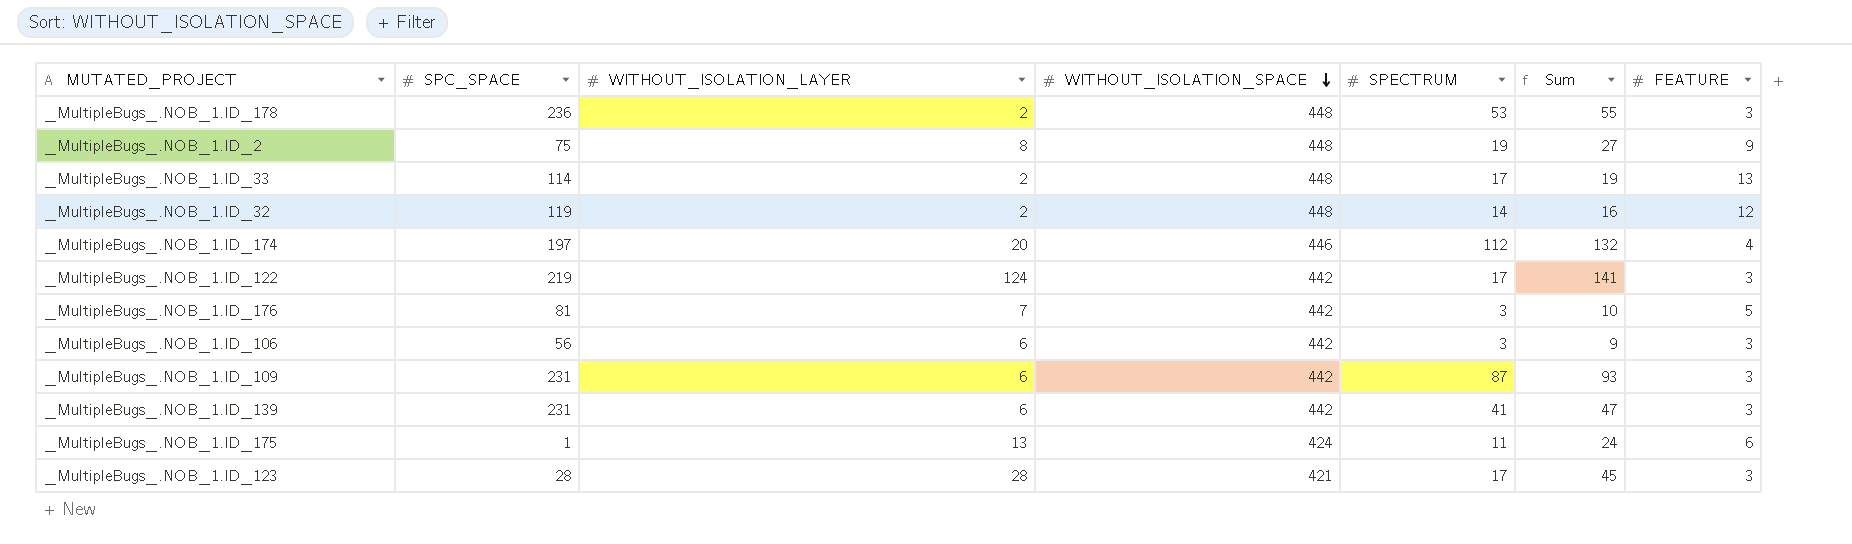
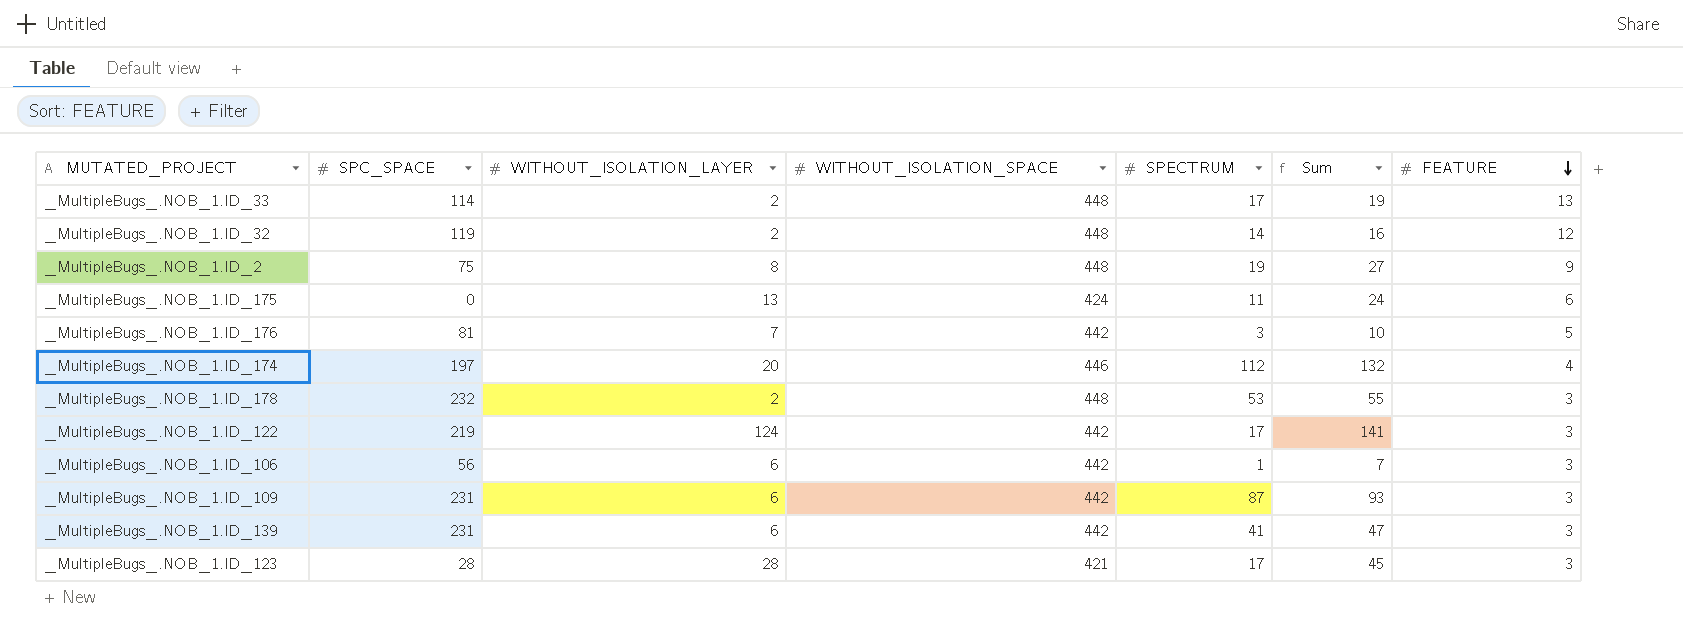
row order: WITHOUT_ISOLATION_SPACE descending -> FEATURE descending
_MultipleBugs_.NOB_1.ID_175 | SPC_SPACE: 1 -> 0
_MultipleBugs_.NOB_1.ID_178 | SPC_SPACE: 236 -> 232
_MultipleBugs_.NOB_1.ID_106 | SPECTRUM: 3 -> 1
_MultipleBugs_.NOB_1.ID_106 | Sum: 9 -> 7

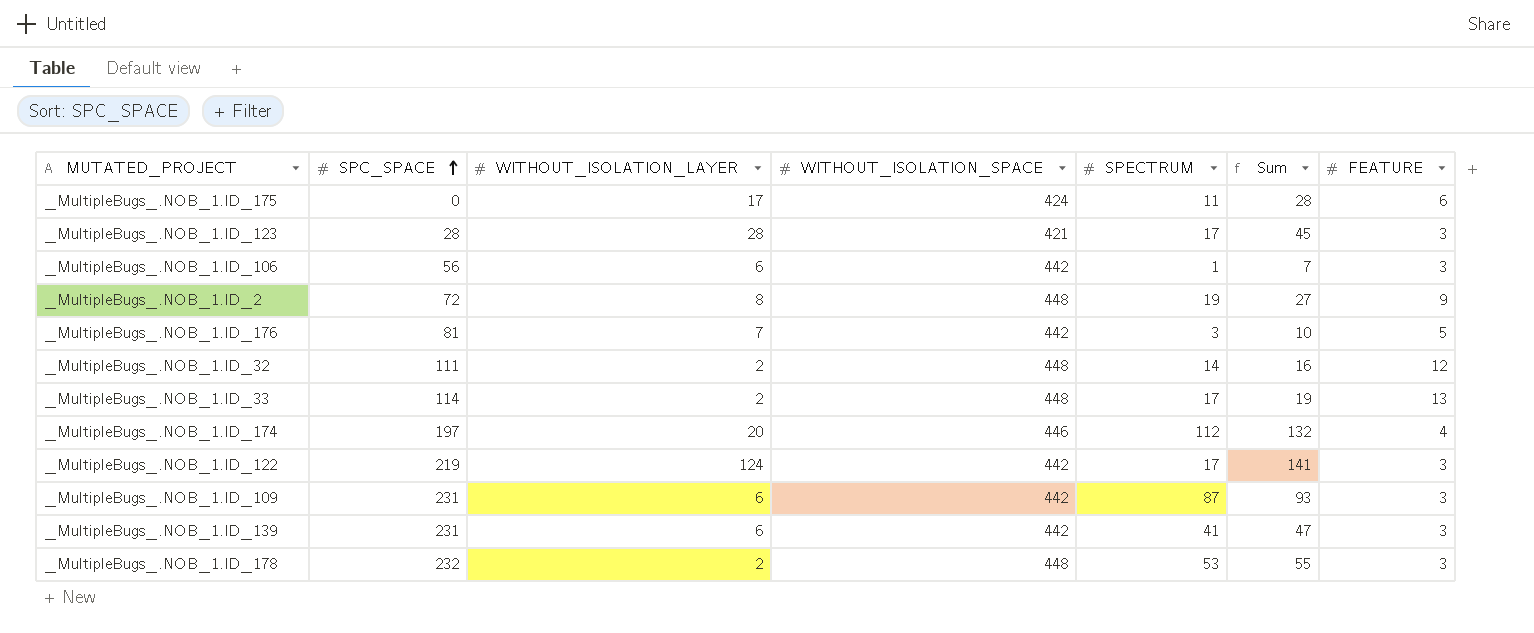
row order: FEATURE descending -> SPC_SPACE ascending
_MultipleBugs_.NOB_1.ID_175 | WITHOUT_ISOLATION_LAYER: 13 -> 17
_MultipleBugs_.NOB_1.ID_175 | Sum: 24 -> 28
_MultipleBugs_.NOB_1.ID_2 | SPC_SPACE: 75 -> 72
_MultipleBugs_.NOB_1.ID_32 | SPC_SPACE: 119 -> 111

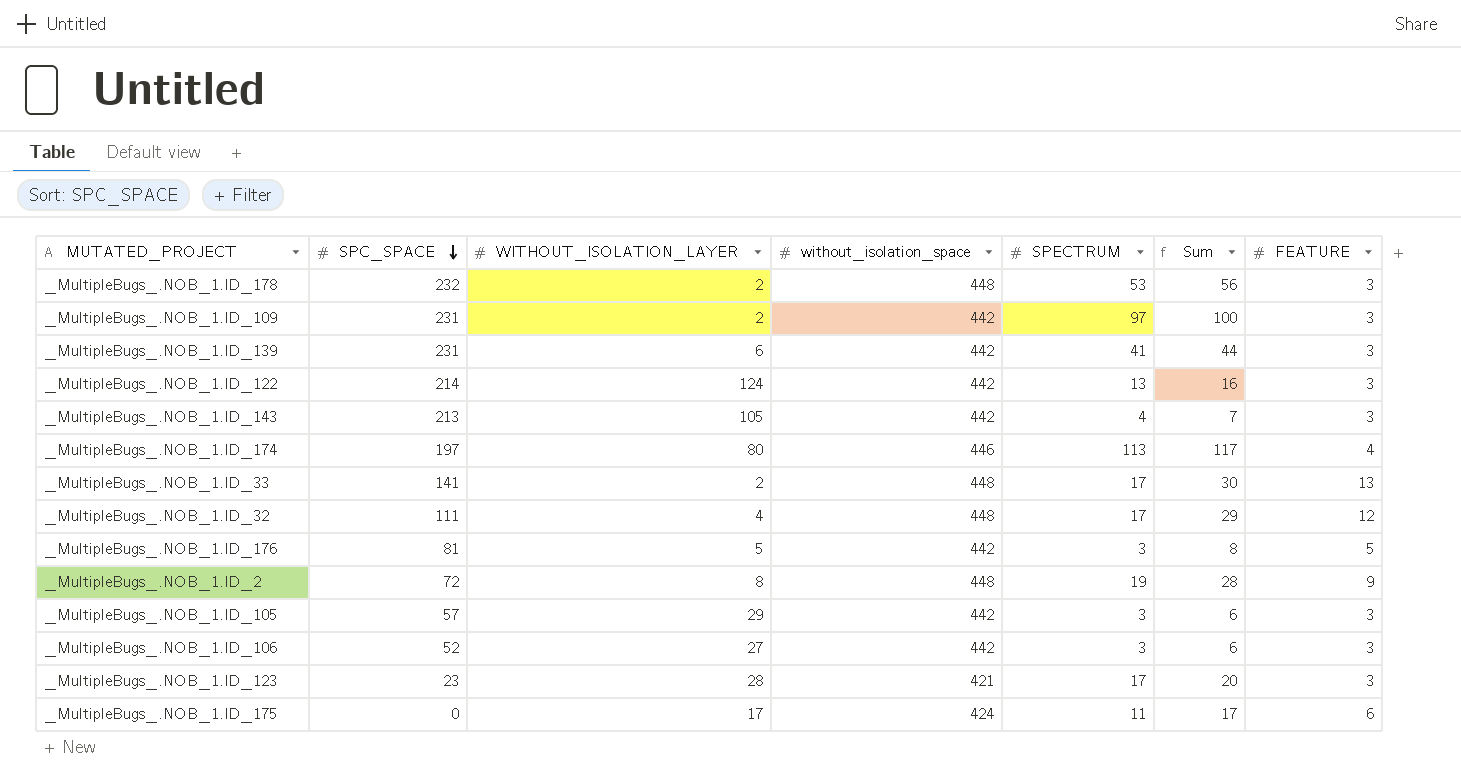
row order: SPC_SPACE ascending -> SPC_SPACE descending
column name: WITHOUT_ISOLATION_SPACE -> without_isolation_space
column Sum | formula: [WITHOUT_ISOLATION_LAYER] + [SPECTRUM] -> [SPECTRUM] + [FEATURE]
_MultipleBugs_.NOB_1.ID_109 | WITHOUT_ISOLATION_LAYER: 6 -> 2
_MultipleBugs_.NOB_1.ID_109 | SPECTRUM: 87 -> 97
_MultipleBugs_.NOB_1.ID_122 | SPC_SPACE: 219 -> 214
_MultipleBugs_.NOB_1.ID_122 | SPECTRUM: 17 -> 13
row _MultipleBugs_.NOB_1.ID_143: none -> 213 | 105 | 442 | 4 | 7 | 3
_MultipleBugs_.NOB_1.ID_174 | WITHOUT_ISOLATION_LAYER: 20 -> 80
_MultipleBugs_.NOB_1.ID_174 | SPECTRUM: 112 -> 113
_MultipleBugs_.NOB_1.ID_33 | SPC_SPACE: 114 -> 141
_MultipleBugs_.NOB_1.ID_32 | WITHOUT_ISOLATION_LAYER: 2 -> 4
_MultipleBugs_.NOB_1.ID_32 | SPECTRUM: 14 -> 17
_MultipleBugs_.NOB_1.ID_176 | WITHOUT_ISOLATION_LAYER: 7 -> 5
row _MultipleBugs_.NOB_1.ID_105: none -> 57 | 29 | 442 | 3 | 6 | 3
_MultipleBugs_.NOB_1.ID_106 | SPC_SPACE: 56 -> 52
_MultipleBugs_.NOB_1.ID_106 | WITHOUT_ISOLATION_LAYER: 6 -> 27
_MultipleBugs_.NOB_1.ID_106 | SPECTRUM: 1 -> 3
_MultipleBugs_.NOB_1.ID_123 | SPC_SPACE: 28 -> 23

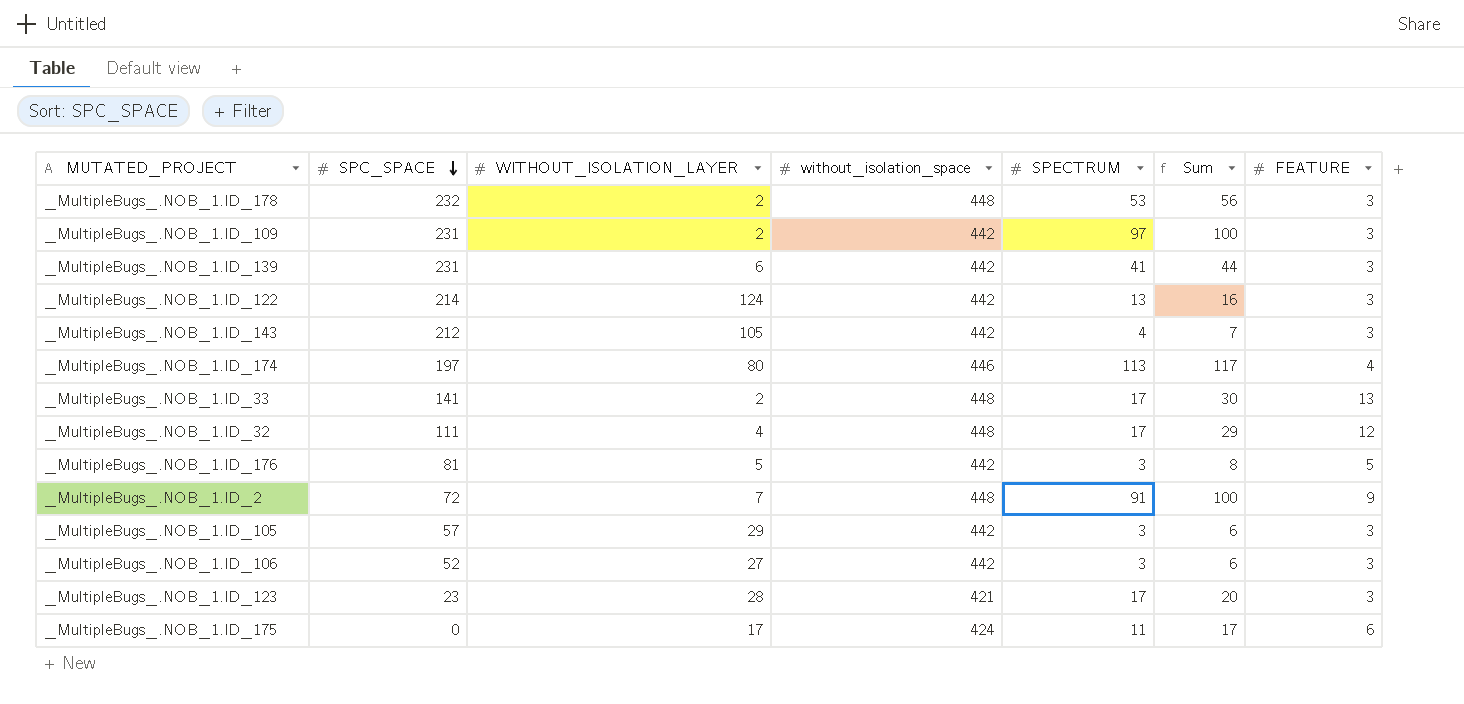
_MultipleBugs_.NOB_1.ID_143 | SPC_SPACE: 213 -> 212
_MultipleBugs_.NOB_1.ID_2 | WITHOUT_ISOLATION_LAYER: 8 -> 7
_MultipleBugs_.NOB_1.ID_2 | SPECTRUM: 19 -> 91
_MultipleBugs_.NOB_1.ID_2 | Sum: 28 -> 100

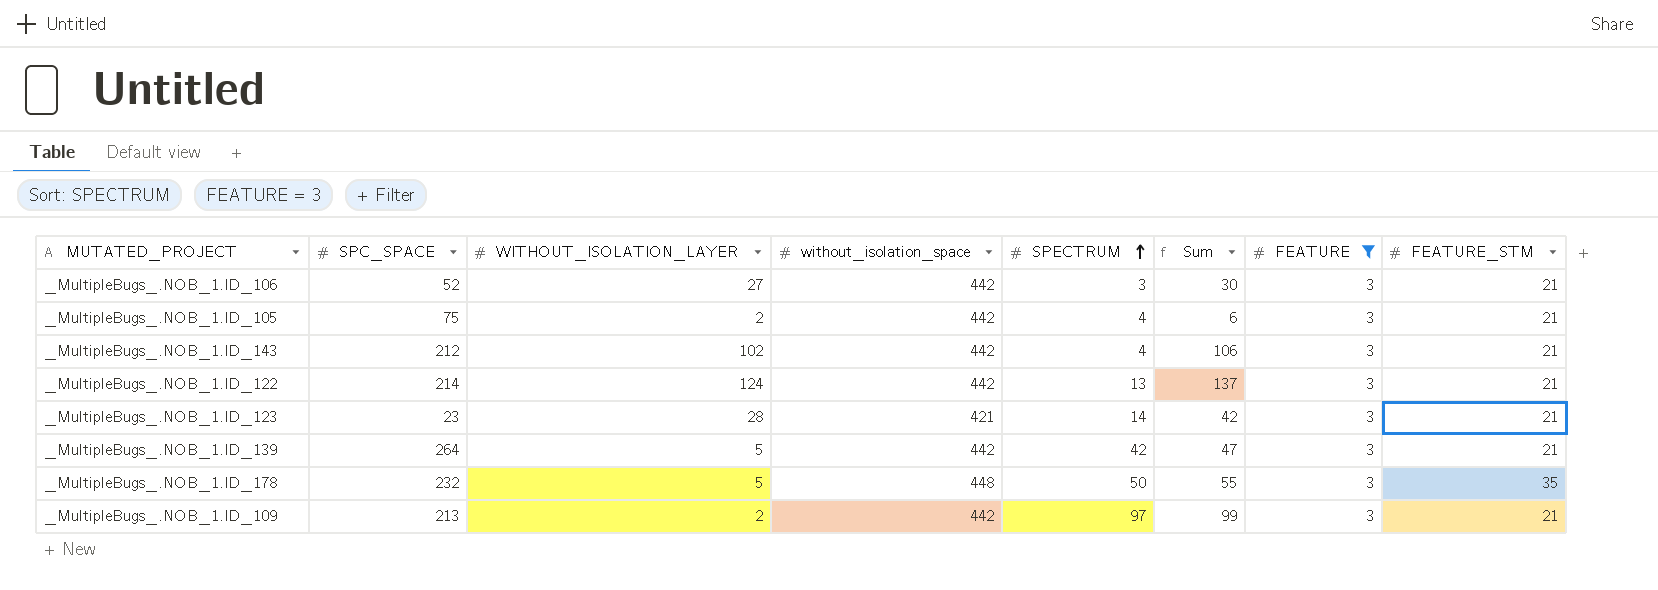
filter: none -> FEATURE = 3
row order: SPC_SPACE descending -> SPECTRUM ascending
column Sum | formula: [SPECTRUM] + [FEATURE] -> [WITHOUT_ISOLATION_LAYER] + [SPECTRUM]
column FEATURE_STM | position: none -> 8
_MultipleBugs_.NOB_1.ID_105 | SPC_SPACE: 57 -> 75
_MultipleBugs_.NOB_1.ID_105 | WITHOUT_ISOLATION_LAYER: 29 -> 2
_MultipleBugs_.NOB_1.ID_105 | SPECTRUM: 3 -> 4
_MultipleBugs_.NOB_1.ID_143 | WITHOUT_ISOLATION_LAYER: 105 -> 102
_MultipleBugs_.NOB_1.ID_123 | SPECTRUM: 17 -> 14
_MultipleBugs_.NOB_1.ID_139 | SPC_SPACE: 231 -> 264
_MultipleBugs_.NOB_1.ID_139 | WITHOUT_ISOLATION_LAYER: 6 -> 5
_MultipleBugs_.NOB_1.ID_139 | SPECTRUM: 41 -> 42
_MultipleBugs_.NOB_1.ID_178 | WITHOUT_ISOLATION_LAYER: 2 -> 5
_MultipleBugs_.NOB_1.ID_178 | SPECTRUM: 53 -> 50
_MultipleBugs_.NOB_1.ID_109 | SPC_SPACE: 231 -> 213

